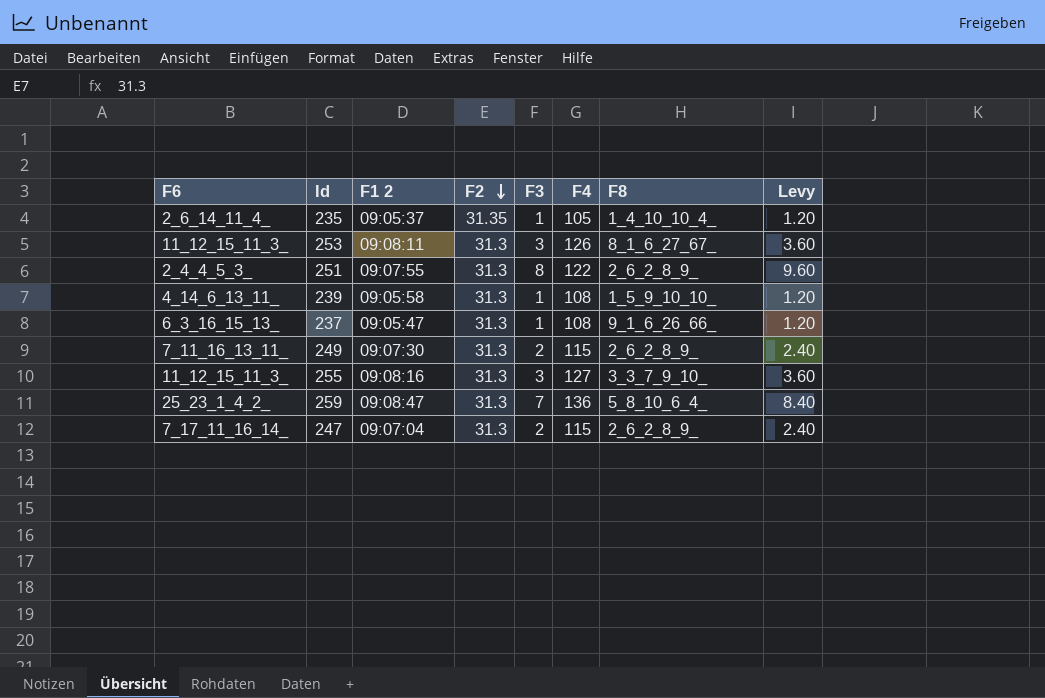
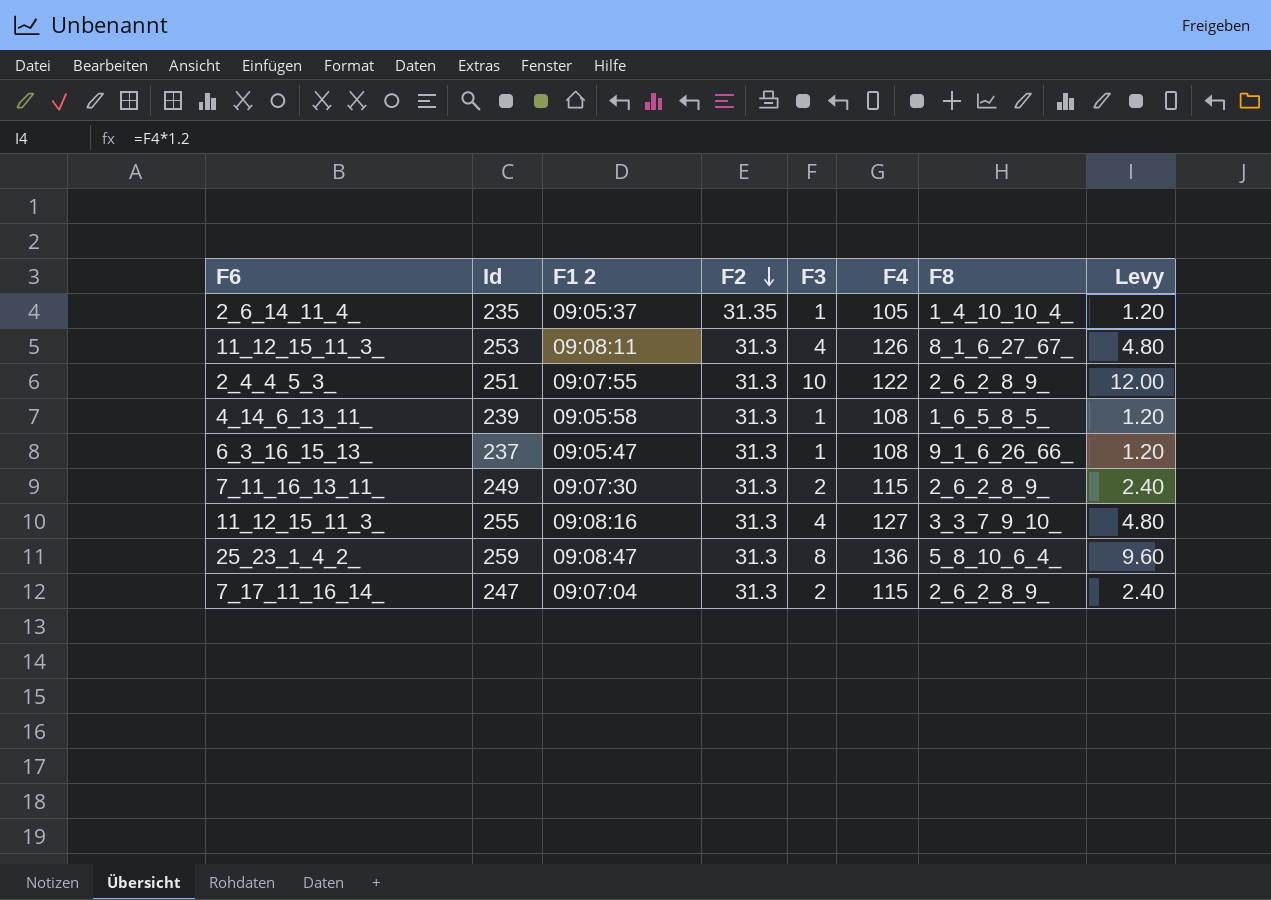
253 | F3: 3 -> 4
253 | Levy: 3.60 -> 4.80
251 | F3: 8 -> 10
251 | Levy: 9.60 -> 12.00
239 | F8: 1_5_9_10_10_ -> 1_6_5_8_5_
255 | F3: 3 -> 4
255 | Levy: 3.60 -> 4.80
259 | F3: 7 -> 8
259 | Levy: 8.40 -> 9.60

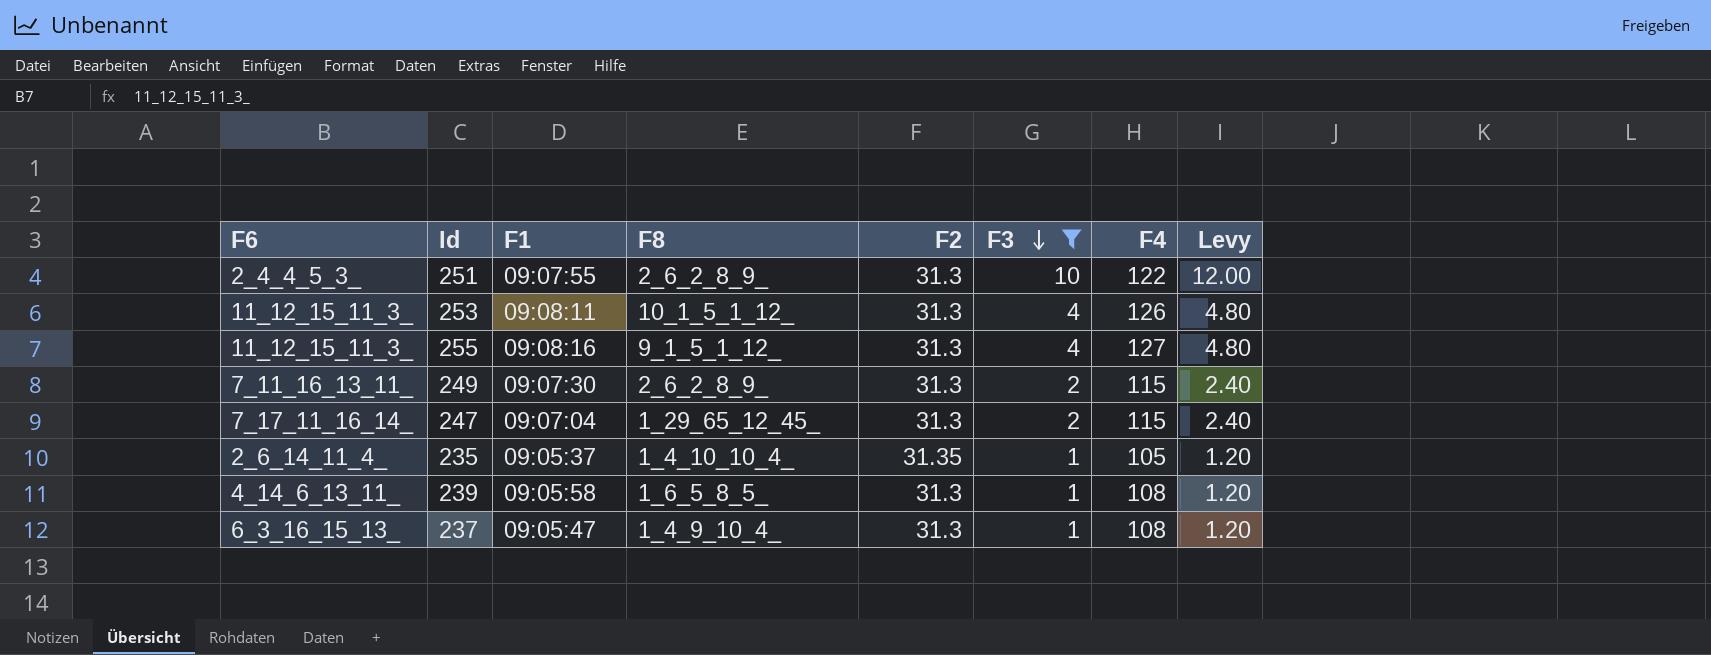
filter: none -> F3 != 8
row order: F2 descending -> F3 descending
column name: F1 2 -> F1
column F8 | position: 7 -> 4
253 | F8: 8_1_6_27_67_ -> 10_1_5_1_12_
255 | F8: 3_3_7_9_10_ -> 9_1_5_1_12_
247 | F8: 2_6_2_8_9_ -> 1_29_65_12_45_
237 | F8: 9_1_6_26_66_ -> 1_4_9_10_4_

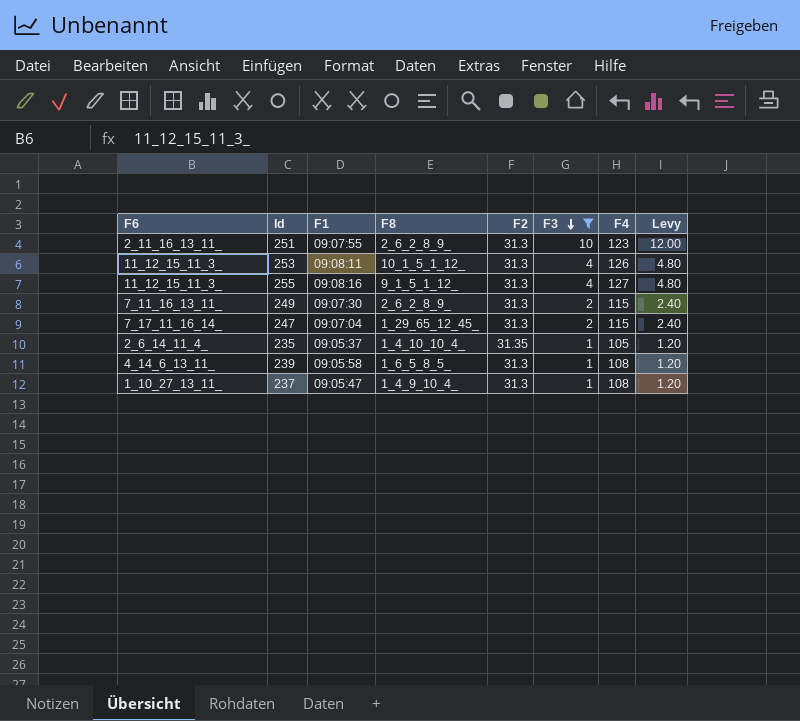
251 | F6: 2_4_4_5_3_ -> 2_11_16_13_11_
251 | F4: 122 -> 123
237 | F6: 6_3_16_15_13_ -> 1_10_27_13_11_

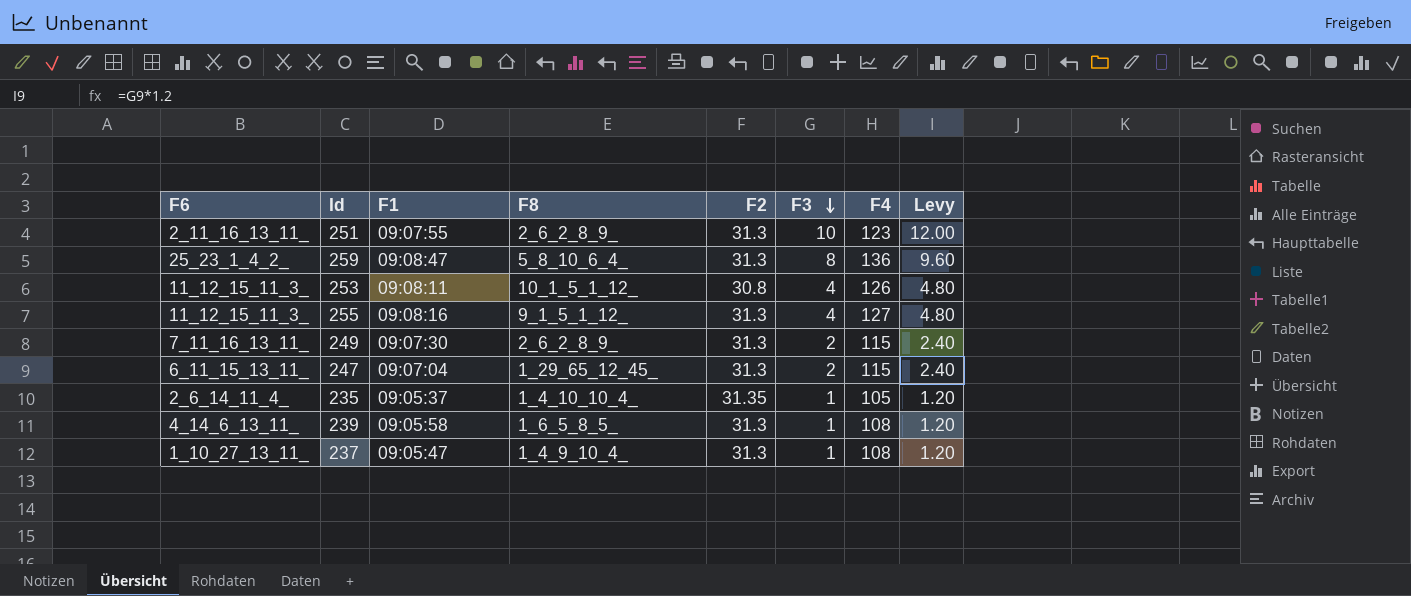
filter: F3 != 8 -> none
253 | F2: 31.3 -> 30.8
247 | F6: 7_17_11_16_14_ -> 6_11_15_13_11_

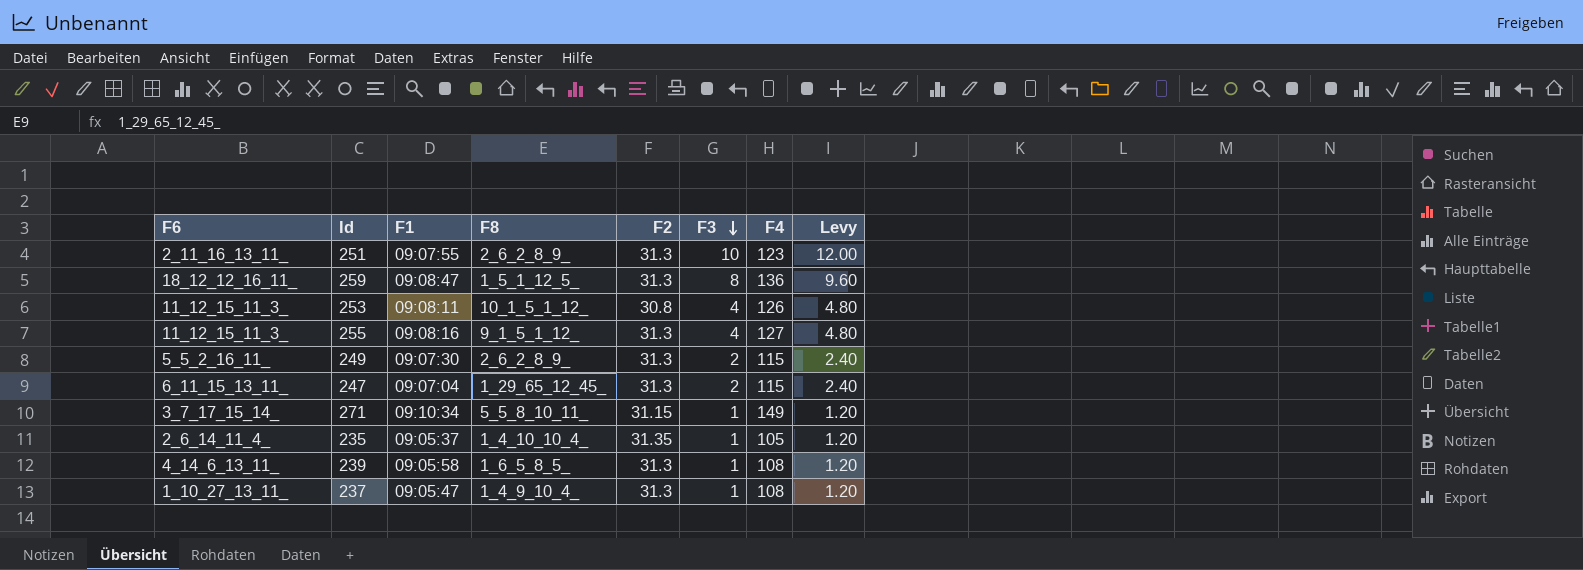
259 | F6: 25_23_1_4_2_ -> 18_12_12_16_11_
259 | F8: 5_8_10_6_4_ -> 1_5_1_12_5_
249 | F6: 7_11_16_13_11_ -> 5_5_2_16_11_
row 271: none -> 3_7_17_15_14_ | 09:10:34 | 5_5_8_10_11_ | 31.15 | 1 | 149 | 1.20

